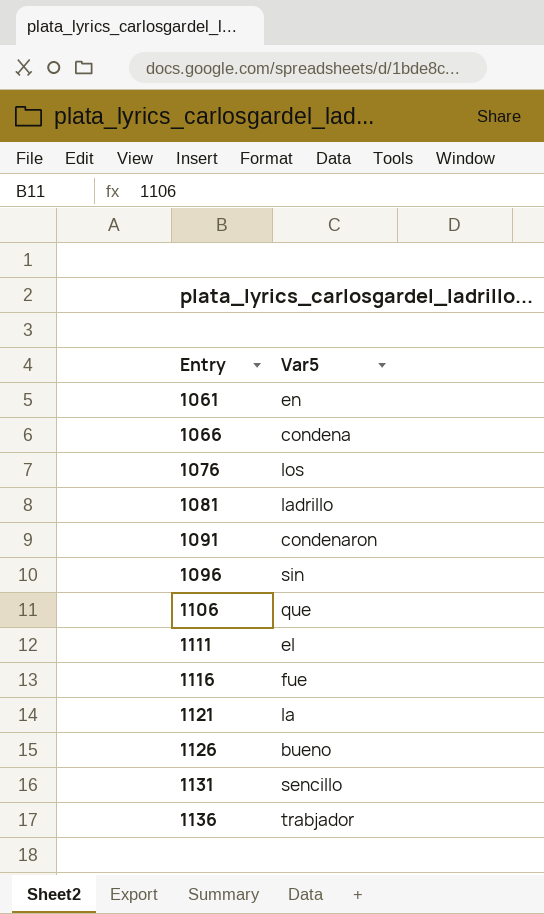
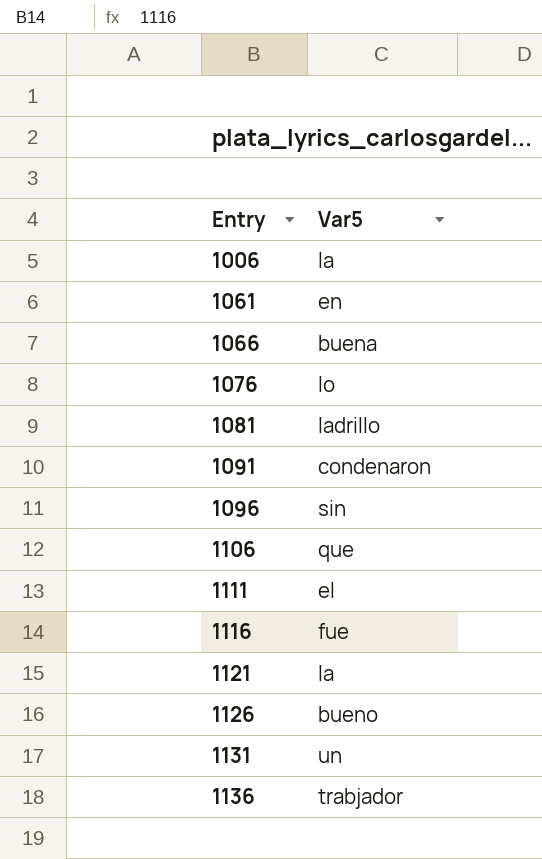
row 1006: none -> la
1066 | Var5: condena -> buena
1076 | Var5: los -> lo
1131 | Var5: sencillo -> un

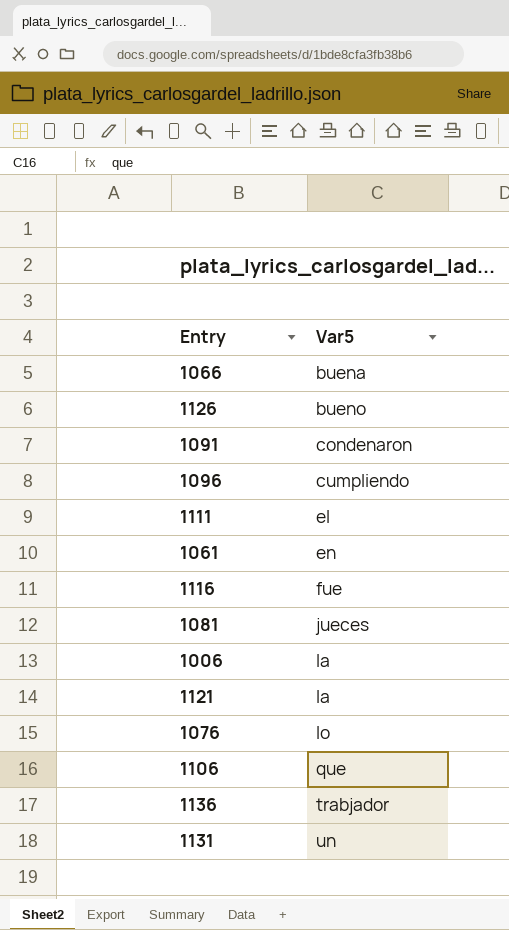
row order: Entry ascending -> Var5 ascending
1096 | Var5: sin -> cumpliendo
1081 | Var5: ladrillo -> jueces

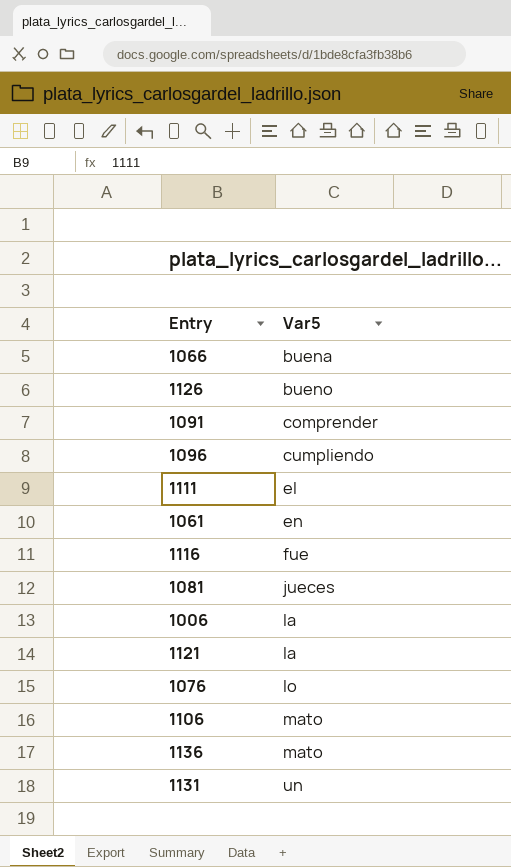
1091 | Var5: condenaron -> comprender
1106 | Var5: que -> mato
1136 | Var5: trabjador -> mato

